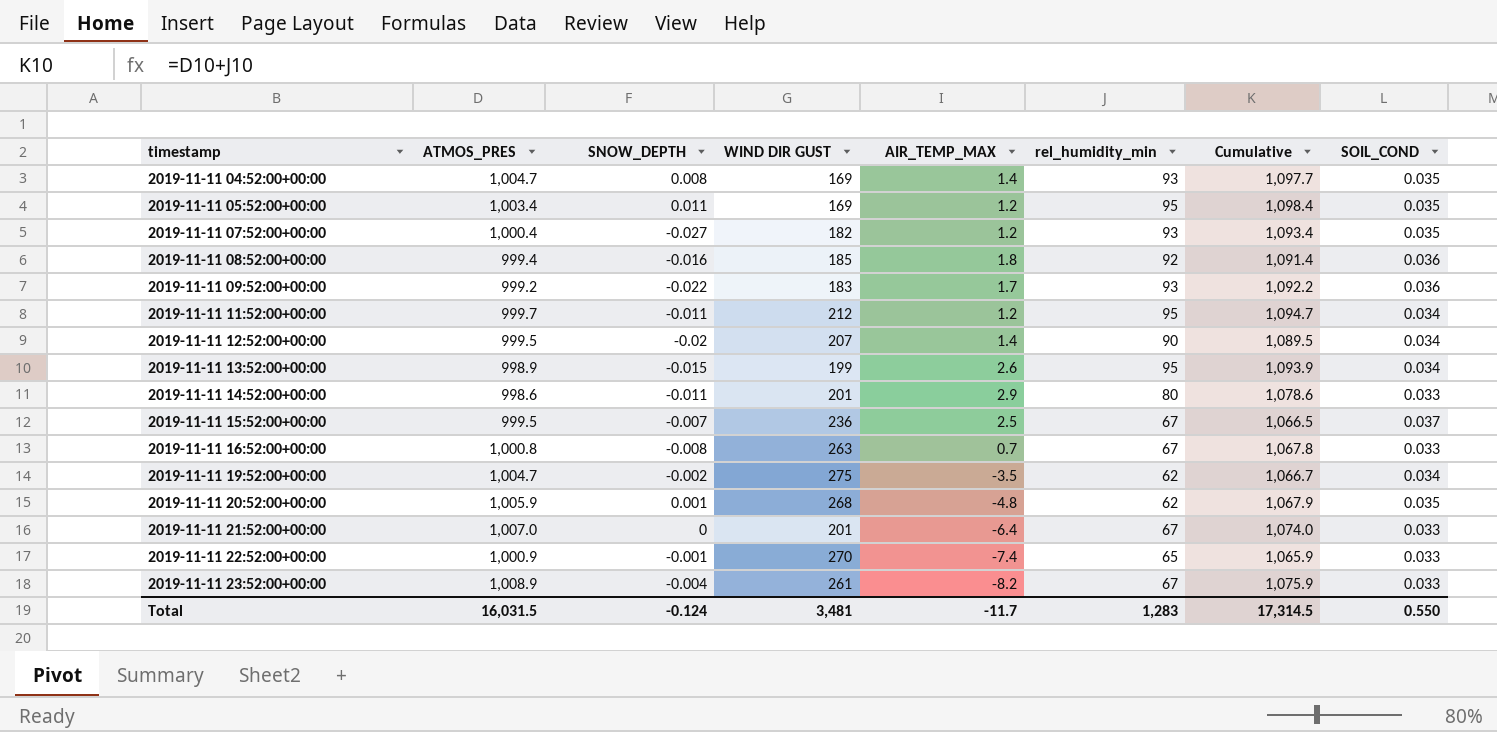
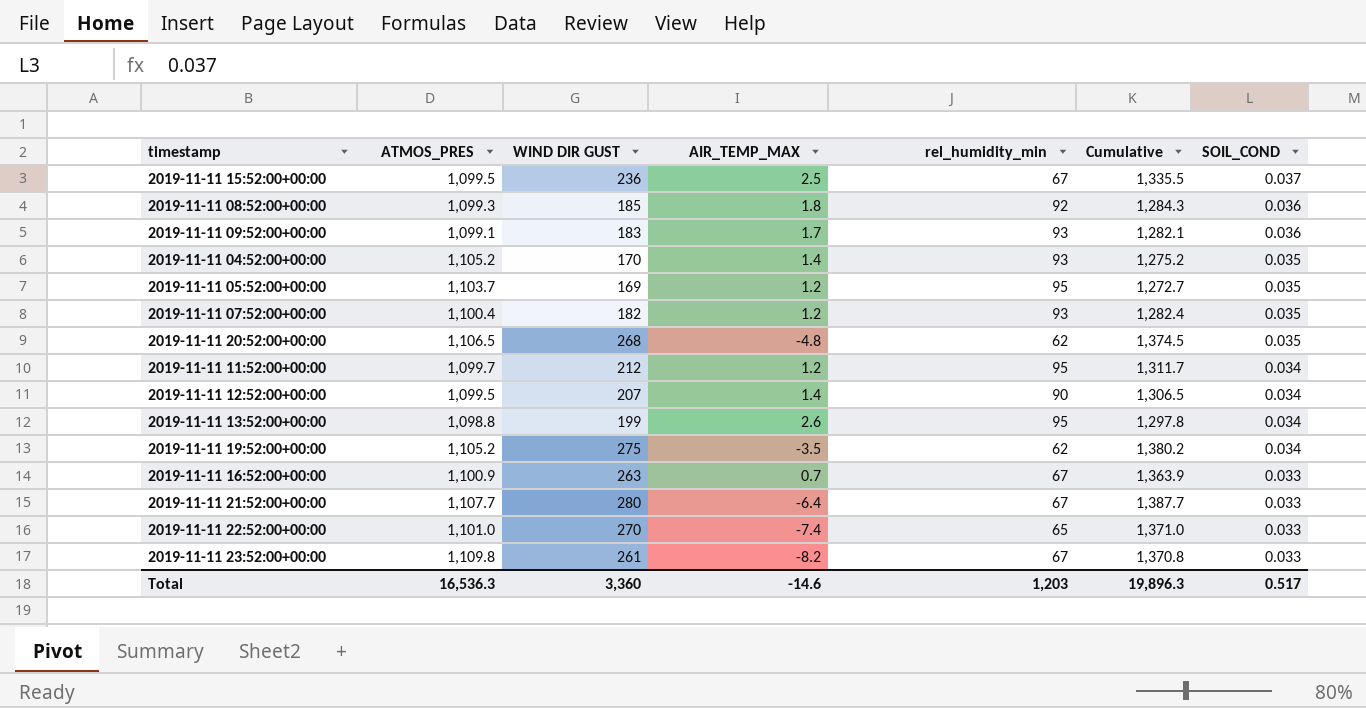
row order: timestamp ascending -> SOIL_COND descending
column SNOW_DEPTH | position: 3 -> none
column Cumulative | formula: [ATMOS_PRES] + [rel_humidity_min] -> [ATMOS_PRES] + [WIND DIR GUST]
row 2019-11-11 14:52:00+00:00: 998.6 | -0.011 | 201 | 2.9 | 80 | 1,078.6 | 0.033 -> none
2019-11-11 15:52:00+00:00 | ATMOS_PRES: 999.5 -> 1,099.5
2019-11-11 08:52:00+00:00 | ATMOS_PRES: 999.4 -> 1,099.3
2019-11-11 09:52:00+00:00 | ATMOS_PRES: 999.2 -> 1,099.1
2019-11-11 04:52:00+00:00 | ATMOS_PRES: 1,004.7 -> 1,105.2
2019-11-11 04:52:00+00:00 | WIND DIR GUST: 169 -> 170
2019-11-11 05:52:00+00:00 | ATMOS_PRES: 1,003.4 -> 1,103.7
2019-11-11 07:52:00+00:00 | ATMOS_PRES: 1,000.4 -> 1,100.4
2019-11-11 20:52:00+00:00 | ATMOS_PRES: 1,005.9 -> 1,106.5
2019-11-11 11:52:00+00:00 | ATMOS_PRES: 999.7 -> 1,099.7
2019-11-11 12:52:00+00:00 | ATMOS_PRES: 999.5 -> 1,099.5
2019-11-11 13:52:00+00:00 | ATMOS_PRES: 998.9 -> 1,098.8
2019-11-11 19:52:00+00:00 | ATMOS_PRES: 1,004.7 -> 1,105.2
2019-11-11 16:52:00+00:00 | ATMOS_PRES: 1,000.8 -> 1,100.9
2019-11-11 21:52:00+00:00 | ATMOS_PRES: 1,007.0 -> 1,107.7
2019-11-11 21:52:00+00:00 | WIND DIR GUST: 201 -> 280
2019-11-11 22:52:00+00:00 | ATMOS_PRES: 1,000.9 -> 1,101.0
2019-11-11 23:52:00+00:00 | ATMOS_PRES: 1,008.9 -> 1,109.8
Total | ATMOS_PRES: 16,031.5 -> 16,536.3
Total | WIND DIR GUST: 3,481 -> 3,360
Total | AIR_TEMP_MAX: -11.7 -> -14.6
Total | rel_humidity_min: 1,283 -> 1,203
Total | Cumulative: 17,314.5 -> 19,896.3
Total | SOIL_COND: 0.550 -> 0.517

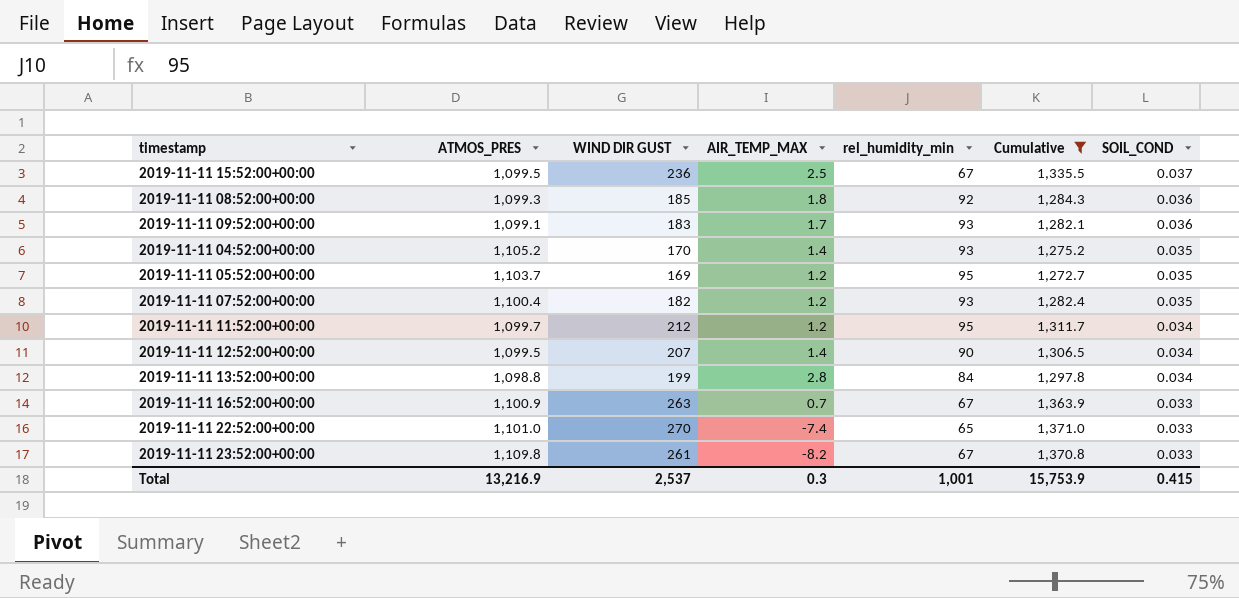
filter: none -> Cumulative <= 1,371.0
2019-11-11 13:52:00+00:00 | AIR_TEMP_MAX: 2.6 -> 2.8
2019-11-11 13:52:00+00:00 | rel_humidity_min: 95 -> 84
Total | ATMOS_PRES: 16,536.3 -> 13,216.9
Total | WIND DIR GUST: 3,360 -> 2,537
Total | AIR_TEMP_MAX: -14.6 -> 0.3
Total | rel_humidity_min: 1,203 -> 1,001
Total | Cumulative: 19,896.3 -> 15,753.9
Total | SOIL_COND: 0.517 -> 0.415

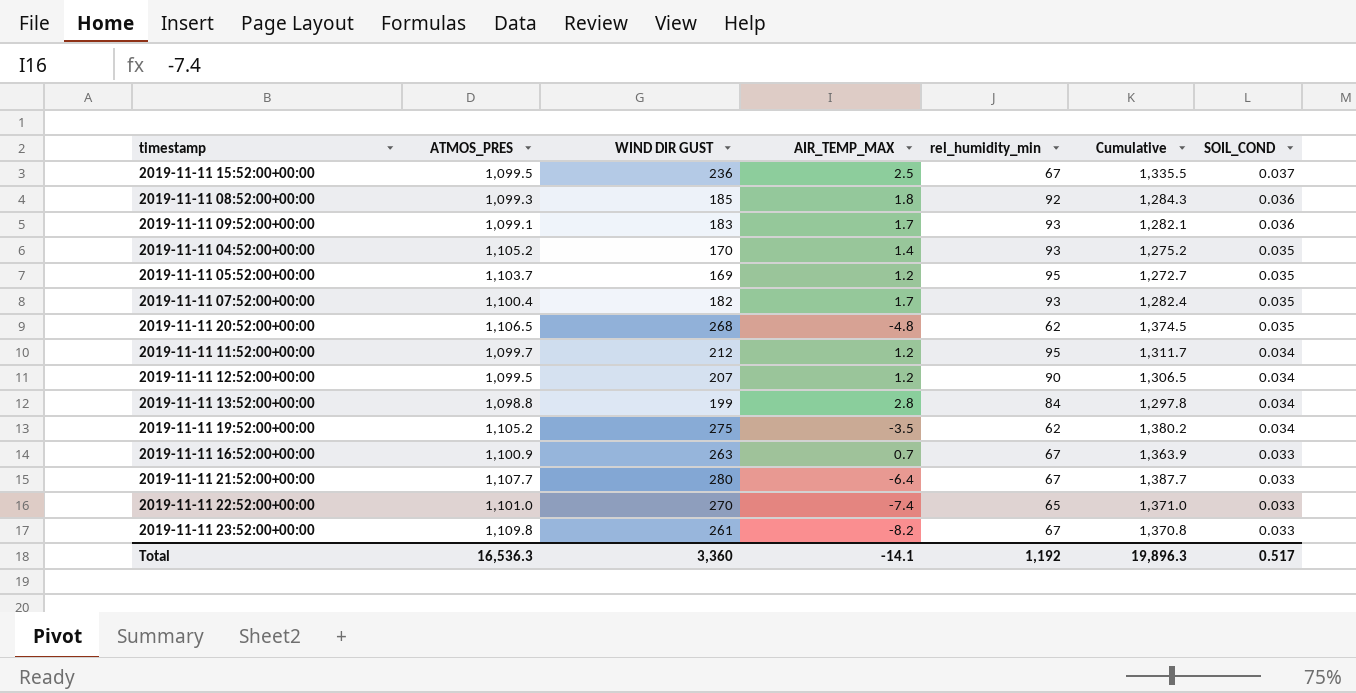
filter: Cumulative <= 1,371.0 -> none
2019-11-11 07:52:00+00:00 | AIR_TEMP_MAX: 1.2 -> 1.7
2019-11-11 12:52:00+00:00 | AIR_TEMP_MAX: 1.4 -> 1.2
Total | ATMOS_PRES: 13,216.9 -> 16,536.3
Total | WIND DIR GUST: 2,537 -> 3,360
Total | AIR_TEMP_MAX: 0.3 -> -14.1
Total | rel_humidity_min: 1,001 -> 1,192
Total | Cumulative: 15,753.9 -> 19,896.3
Total | SOIL_COND: 0.415 -> 0.517

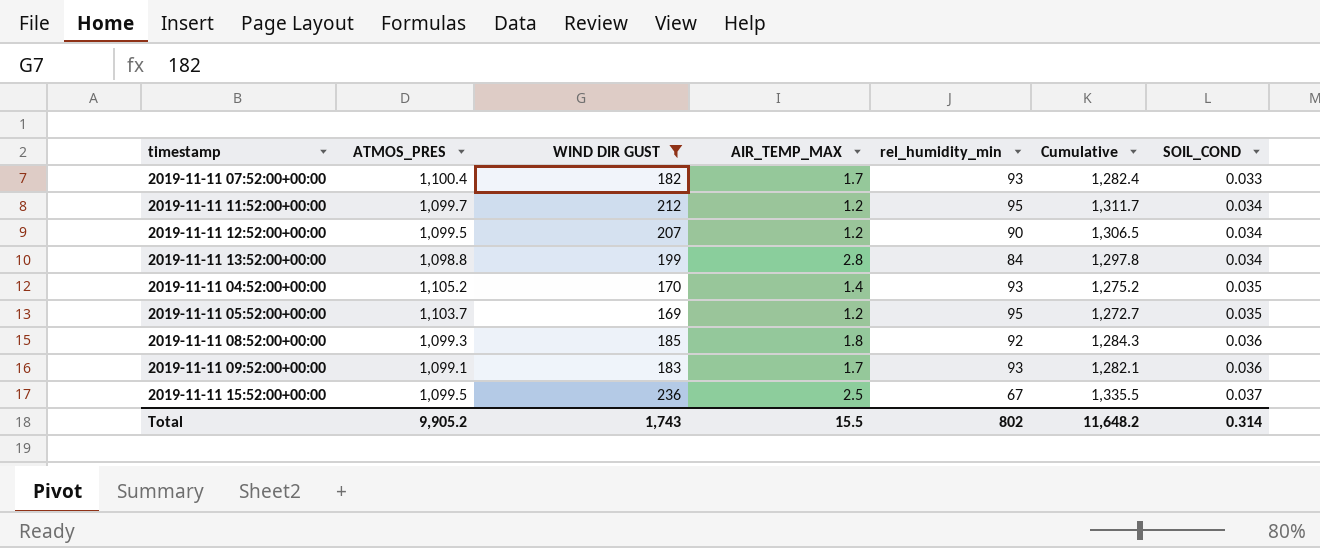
filter: none -> WIND DIR GUST <= 236
row order: SOIL_COND descending -> SOIL_COND ascending
2019-11-11 07:52:00+00:00 | SOIL_COND: 0.035 -> 0.033
Total | ATMOS_PRES: 16,536.3 -> 9,905.2
Total | WIND DIR GUST: 3,360 -> 1,743
Total | AIR_TEMP_MAX: -14.1 -> 15.5
Total | rel_humidity_min: 1,192 -> 802
Total | Cumulative: 19,896.3 -> 11,648.2
Total | SOIL_COND: 0.517 -> 0.314

